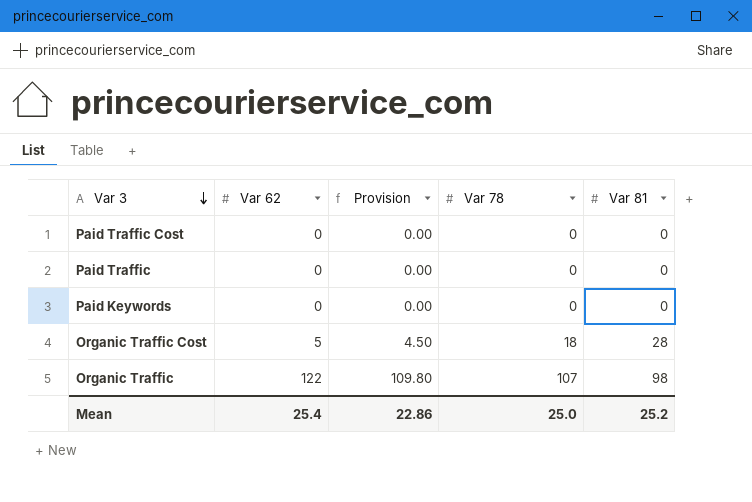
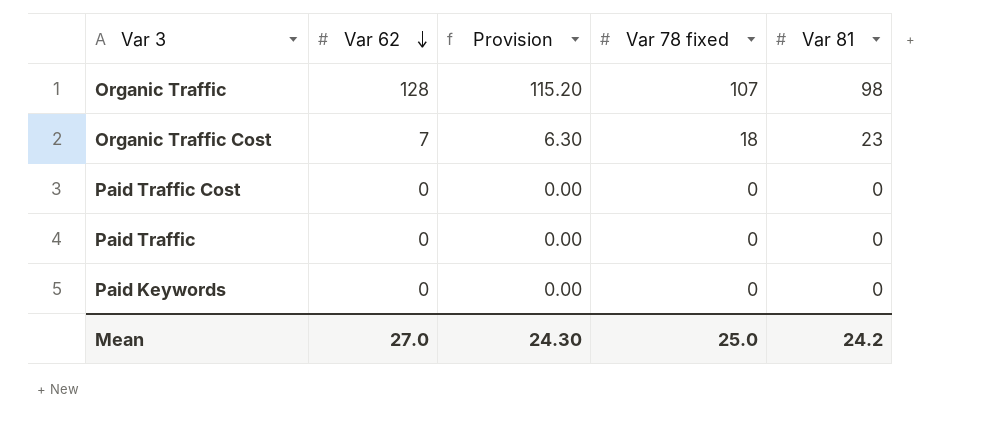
row order: Var 3 descending -> Var 62 descending
column name: Var 78 -> Var 78 fixed
Organic Traffic | Var 62: 122 -> 128
Organic Traffic | Provision: 109.80 -> 115.20
Organic Traffic Cost | Var 62: 5 -> 7
Organic Traffic Cost | Provision: 4.50 -> 6.30
Organic Traffic Cost | Var 81: 28 -> 23
Mean | Var 62: 25.4 -> 27.0
Mean | Provision: 22.86 -> 24.30
Mean | Var 81: 25.2 -> 24.2

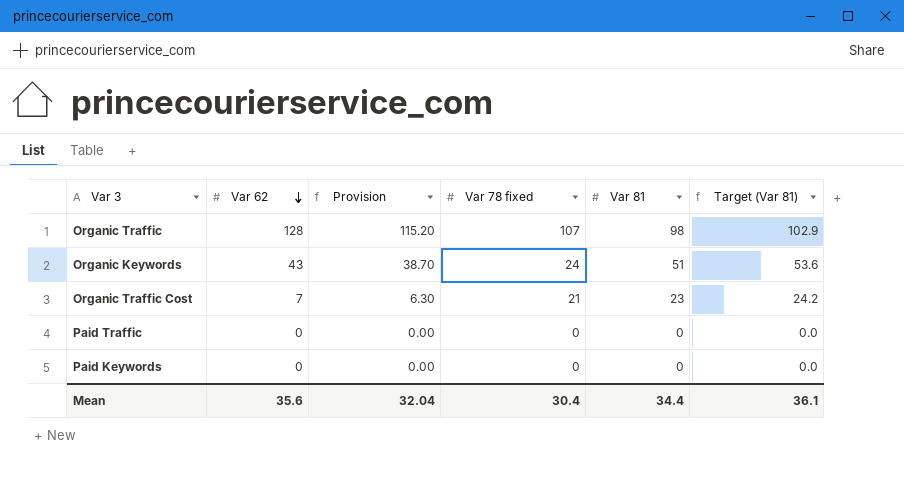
column Target (Var 81) | formula: none -> [Var 81] * 1.05
row Paid Traffic Cost: 0 | 0.00 | 0 | 0 -> none
row Organic Keywords: none -> 43 | 38.70 | 24 | 51 | 53.6
Organic Traffic Cost | Var 78 fixed: 18 -> 21
Mean | Var 62: 27.0 -> 35.6
Mean | Provision: 24.30 -> 32.04
Mean | Var 78 fixed: 25.0 -> 30.4
Mean | Var 81: 24.2 -> 34.4

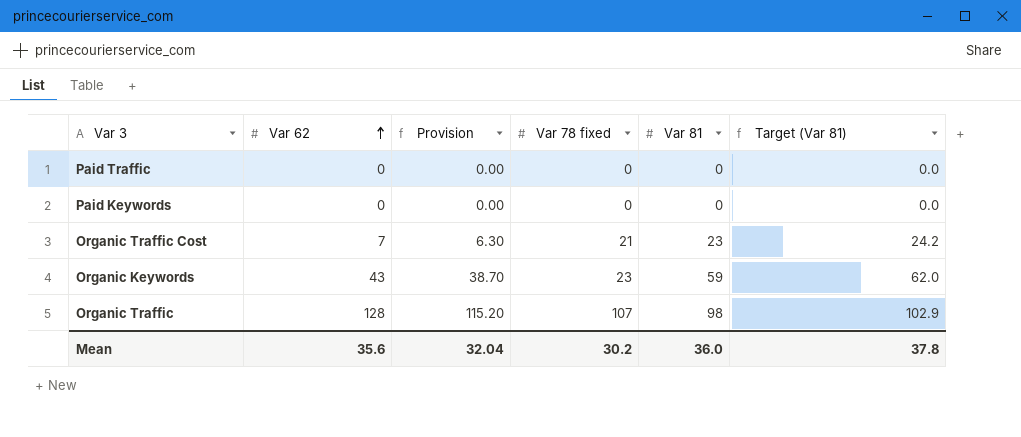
row order: Var 62 descending -> Var 62 ascending
Organic Keywords | Var 78 fixed: 24 -> 23
Organic Keywords | Var 81: 51 -> 59
Organic Keywords | Target (Var 81): 53.6 -> 62.0
Mean | Var 78 fixed: 30.4 -> 30.2
Mean | Var 81: 34.4 -> 36.0
Mean | Target (Var 81): 36.1 -> 37.8

